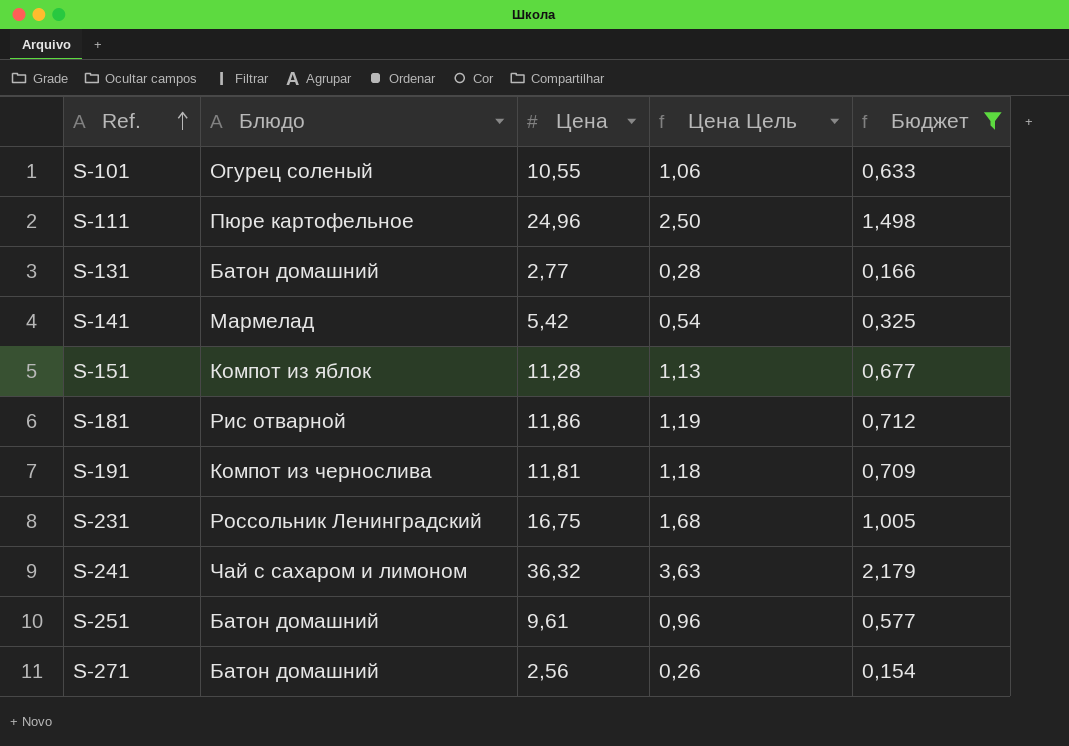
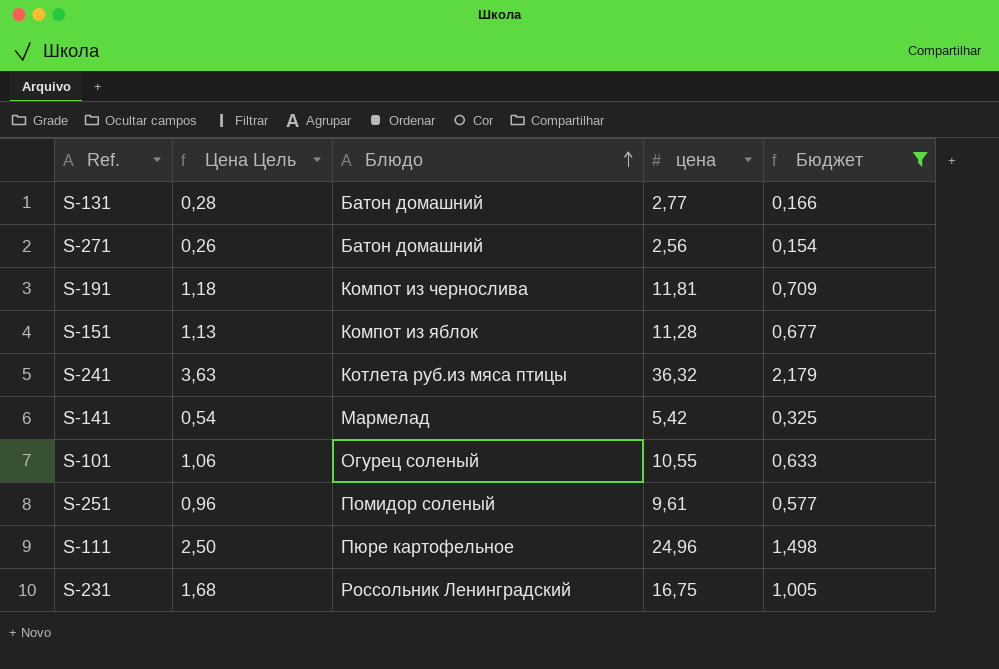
row order: Ref. ascending -> Блюдо ascending
column Цена Цель | position: 4 -> 2
column name: Цена -> цена
row S-181: Рис отварной | 11,86 | 1,19 | 0,712 -> none
S-241 | Блюдо: Чай с сахаром и лимоном -> Котлета руб.из мяса птицы
S-251 | Блюдо: Батон домашний -> Помидор соленый

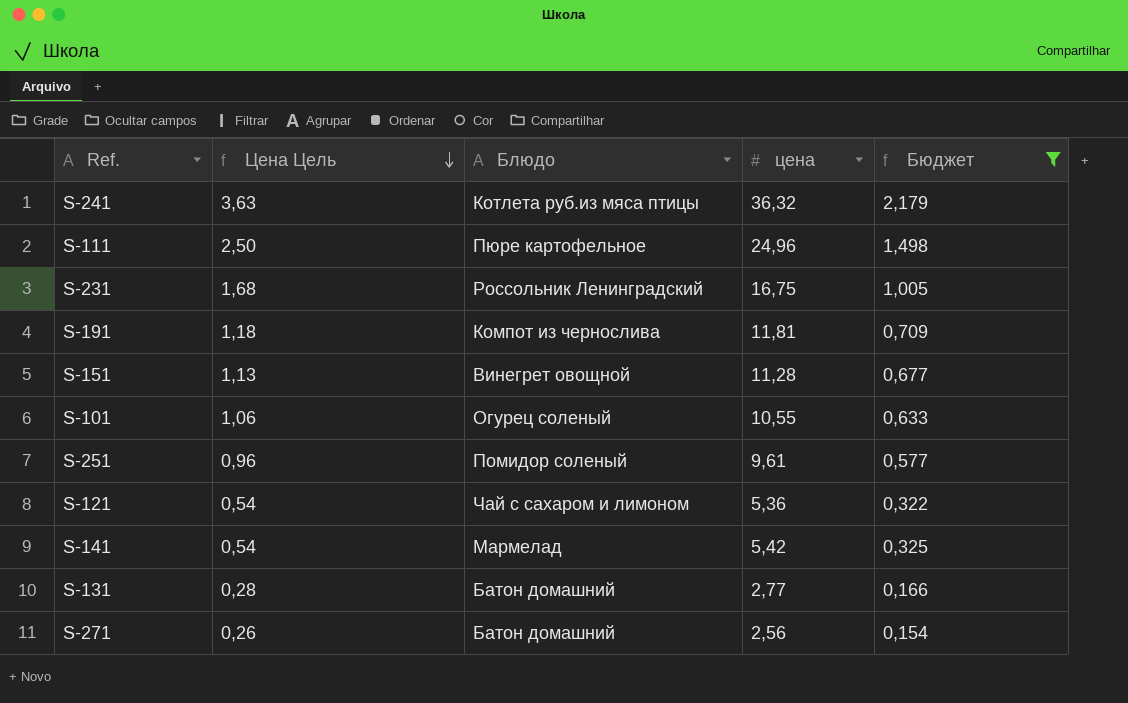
row order: Блюдо ascending -> Цена Цель descending
S-151 | Блюдо: Компот из яблок -> Винегрет овощной
row S-121: none -> 0,54 | Чай с сахаром и лимоном | 5,36 | 0,322

